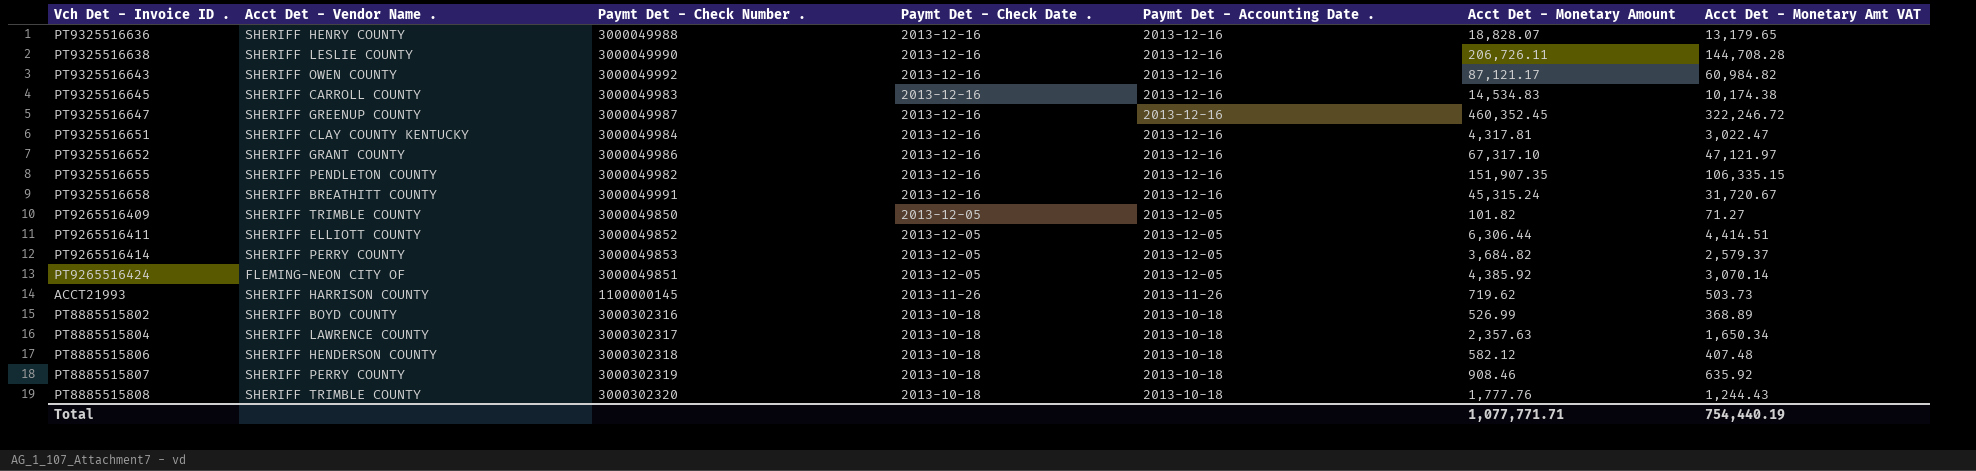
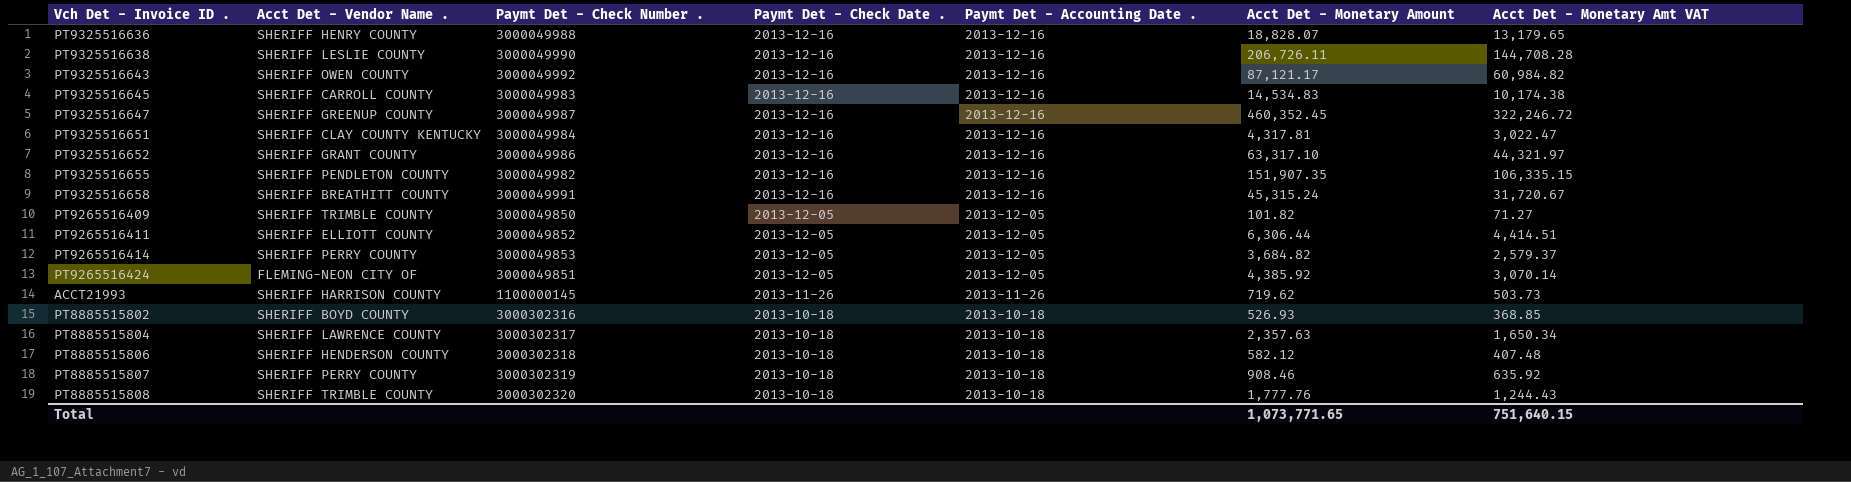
PT9325516652 | Acct Det - Monetary Amount: 67,317.10 -> 63,317.10
PT9325516652 | Acct Det - Monetary Amt VAT: 47,121.97 -> 44,321.97
PT8885515802 | Acct Det - Monetary Amount: 526.99 -> 526.93
PT8885515802 | Acct Det - Monetary Amt VAT: 368.89 -> 368.85
Total | Acct Det - Monetary Amount: 1,077,771.71 -> 1,073,771.65
Total | Acct Det - Monetary Amt VAT: 754,440.19 -> 751,640.15

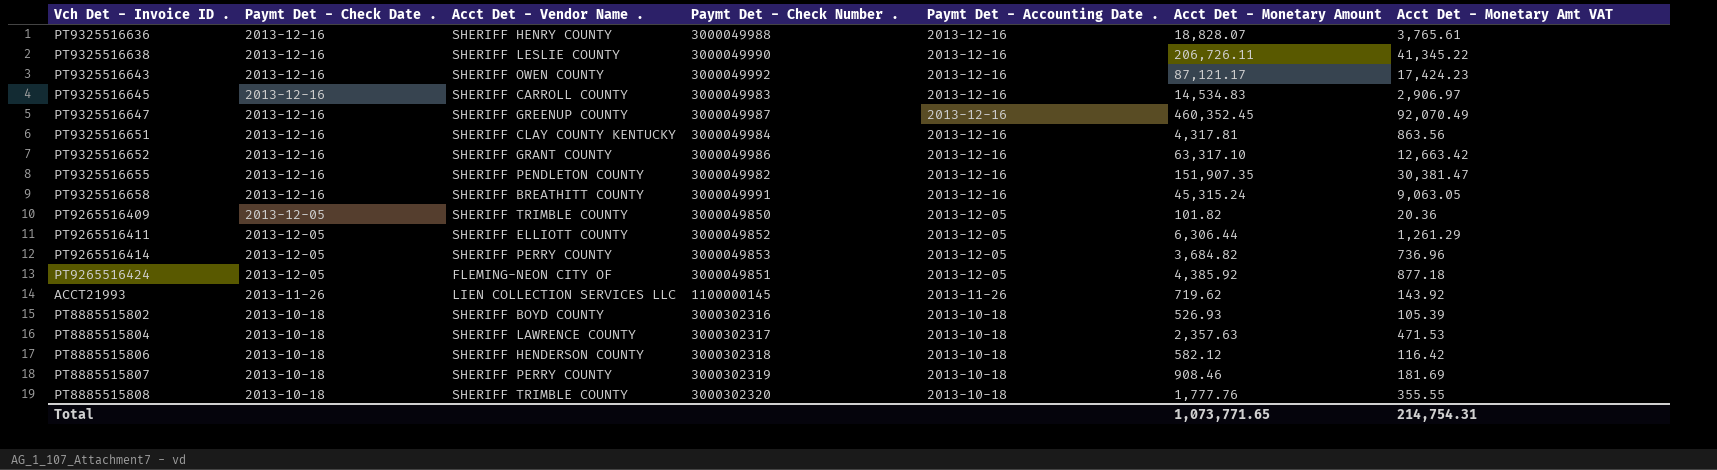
column Paymt Det - Check Date . | position: 4 -> 2
column Acct Det - Monetary Amt VAT | formula: [Acct Det - Monetary Amount] * 0.7 -> [Acct Det - Monetary Amount] * 0.2
ACCT21993 | Acct Det - Vendor Name .: SHERIFF HARRISON COUNTY -> LIEN COLLECTION SERVICES LLC
Total | Acct Det - Monetary Amt VAT: 751,640.15 -> 214,754.31

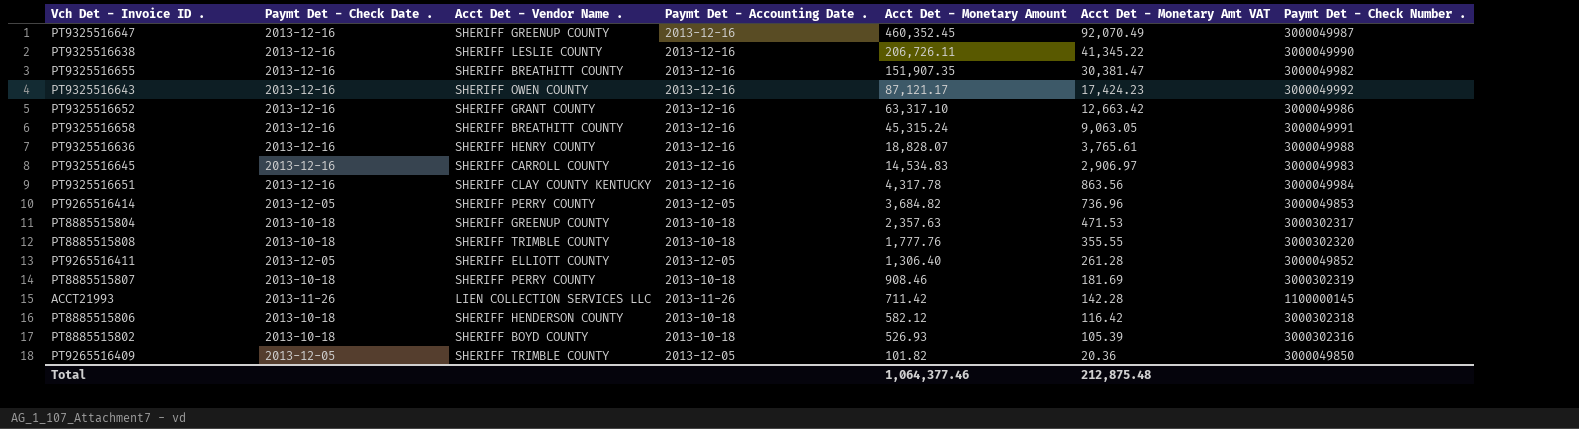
row order: Paymt Det - Check Date . descending -> Acct Det - Monetary Amount descending
column Paymt Det - Check Number . | position: 4 -> 7
row PT9265516424: 2013-12-05 | FLEMING-NEON CITY OF | 3000049851 | 2013-12-05 | 4,385.92 | 877.18 -> none
PT9325516655 | Acct Det - Vendor Name .: SHERIFF PENDLETON COUNTY -> SHERIFF BREATHITT COUNTY
PT9325516651 | Acct Det - Monetary Amount: 4,317.81 -> 4,317.78
PT8885515804 | Acct Det - Vendor Name .: SHERIFF LAWRENCE COUNTY -> SHERIFF GREENUP COUNTY
PT9265516411 | Acct Det - Monetary Amount: 6,306.44 -> 1,306.40
PT9265516411 | Acct Det - Monetary Amt VAT: 1,261.29 -> 261.28
ACCT21993 | Acct Det - Monetary Amount: 719.62 -> 711.42
ACCT21993 | Acct Det - Monetary Amt VAT: 143.92 -> 142.28
Total | Acct Det - Monetary Amount: 1,073,771.65 -> 1,064,377.46
Total | Acct Det - Monetary Amt VAT: 214,754.31 -> 212,875.48

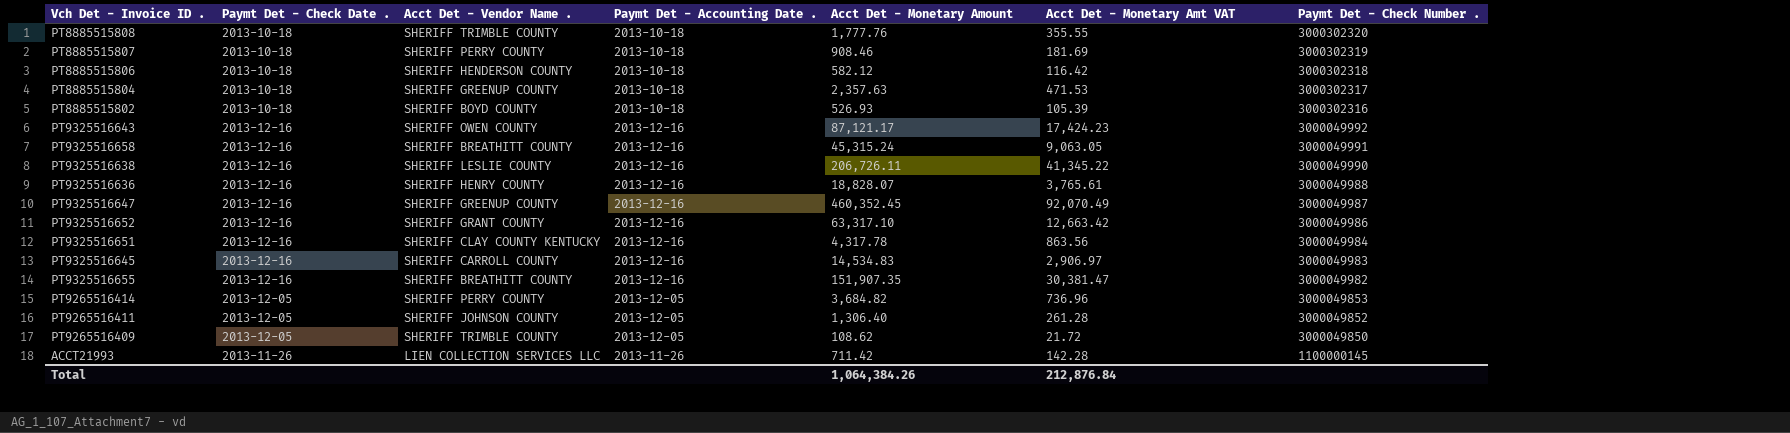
row order: Acct Det - Monetary Amount descending -> Paymt Det - Check Number . descending
PT9265516411 | Acct Det - Vendor Name .: SHERIFF ELLIOTT COUNTY -> SHERIFF JOHNSON COUNTY
PT9265516409 | Acct Det - Monetary Amount: 101.82 -> 108.62
PT9265516409 | Acct Det - Monetary Amt VAT: 20.36 -> 21.72
Total | Acct Det - Monetary Amount: 1,064,377.46 -> 1,064,384.26
Total | Acct Det - Monetary Amt VAT: 212,875.48 -> 212,876.84

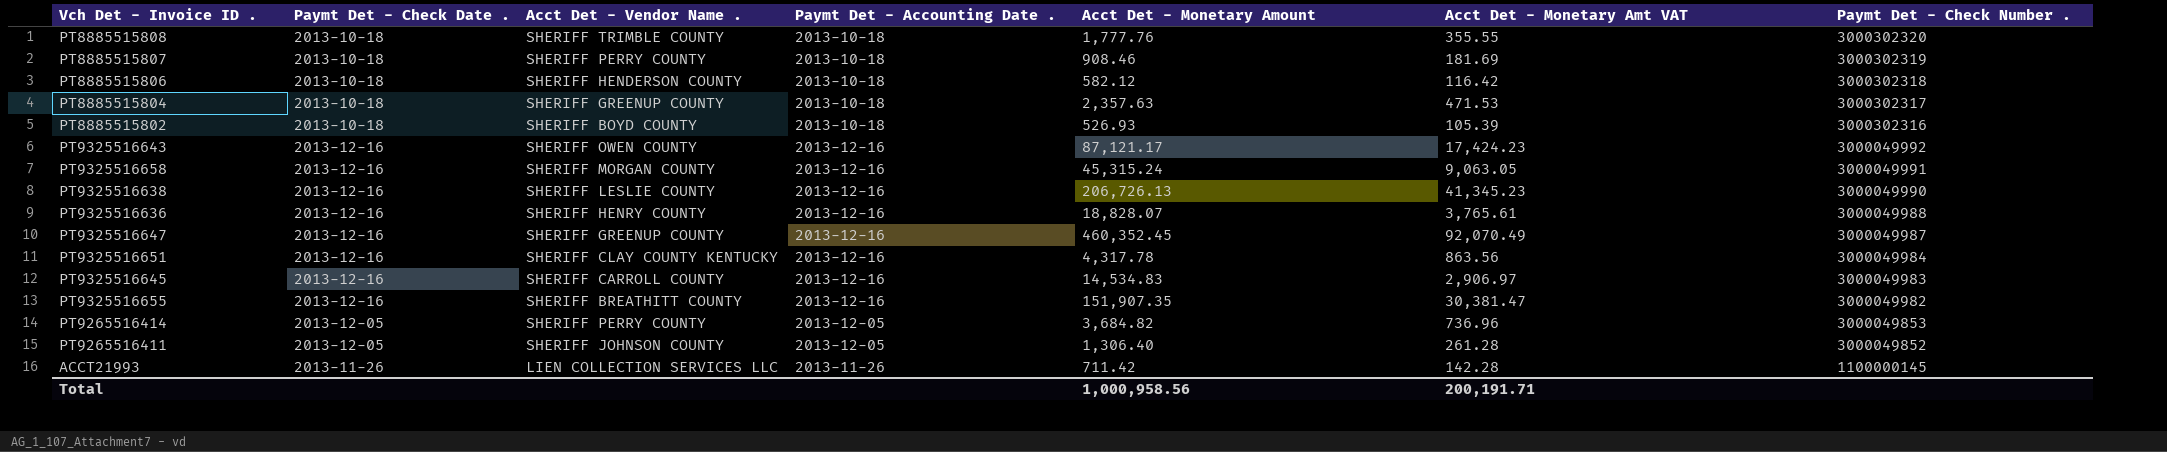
row PT9325516652: 2013-12-16 | SHERIFF GRANT COUNTY | 2013-12-16 | 63,317.10 | 12,663.42 | 3000049986 -> none
row PT9265516409: 2013-12-05 | SHERIFF TRIMBLE COUNTY | 2013-12-05 | 108.62 | 21.72 | 3000049850 -> none
PT9325516658 | Acct Det - Vendor Name .: SHERIFF BREATHITT COUNTY -> SHERIFF MORGAN COUNTY
PT9325516638 | Acct Det - Monetary Amount: 206,726.11 -> 206,726.13
PT9325516638 | Acct Det - Monetary Amt VAT: 41,345.22 -> 41,345.23
Total | Acct Det - Monetary Amount: 1,064,384.26 -> 1,000,958.56
Total | Acct Det - Monetary Amt VAT: 212,876.84 -> 200,191.71

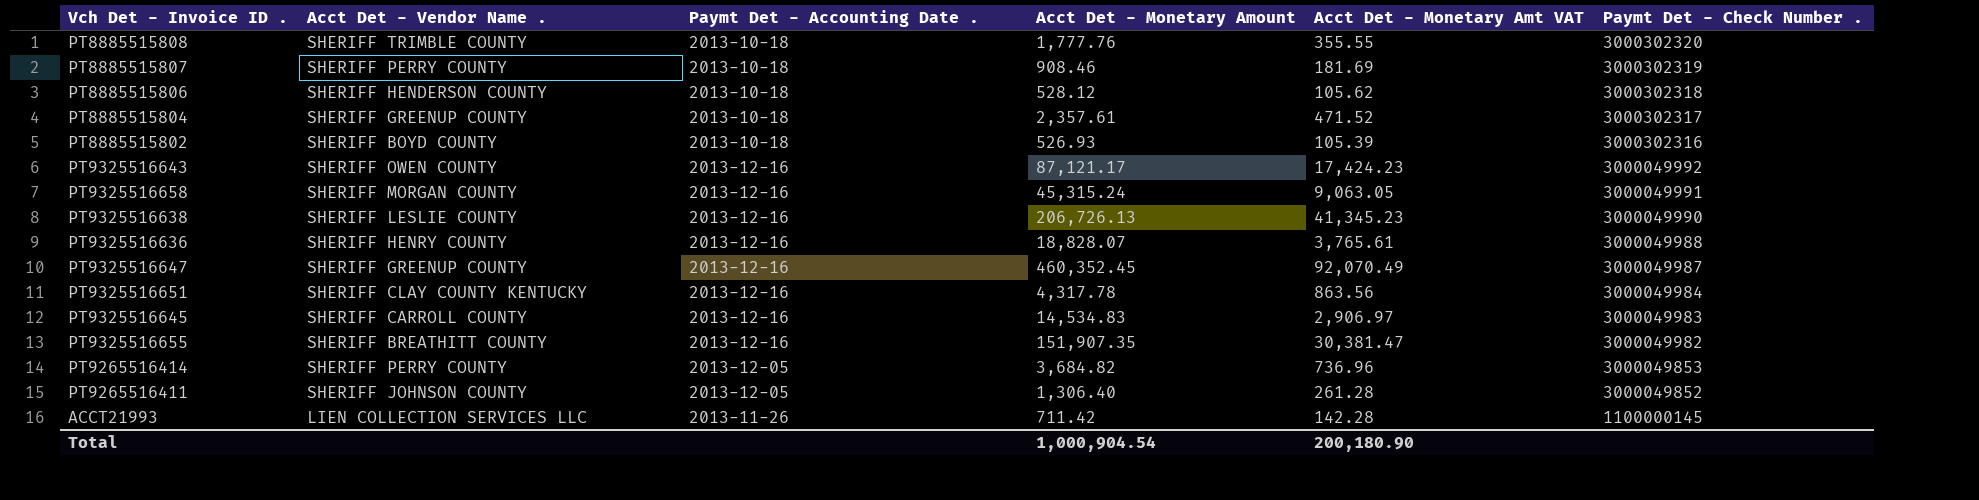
column Paymt Det - Check Date . | position: 2 -> none
PT8885515806 | Acct Det - Monetary Amount: 582.12 -> 528.12
PT8885515806 | Acct Det - Monetary Amt VAT: 116.42 -> 105.62
PT8885515804 | Acct Det - Monetary Amount: 2,357.63 -> 2,357.61
PT8885515804 | Acct Det - Monetary Amt VAT: 471.53 -> 471.52
Total | Acct Det - Monetary Amount: 1,000,958.56 -> 1,000,904.54
Total | Acct Det - Monetary Amt VAT: 200,191.71 -> 200,180.90

